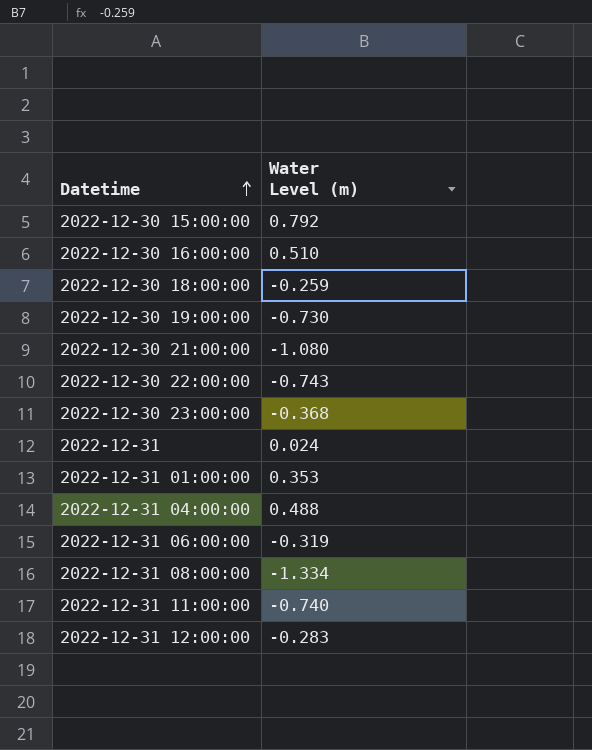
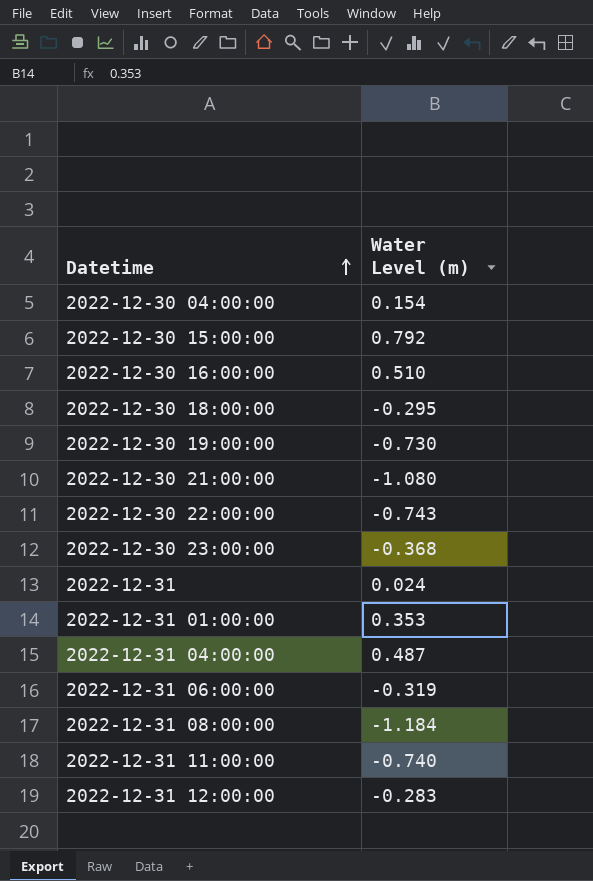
row 2022-12-30 04:00:00: none -> 0.154
2022-12-30 18:00:00 | Water Level (m): -0.259 -> -0.295
2022-12-31 04:00:00 | Water Level (m): 0.488 -> 0.487
2022-12-31 08:00:00 | Water Level (m): -1.334 -> -1.184

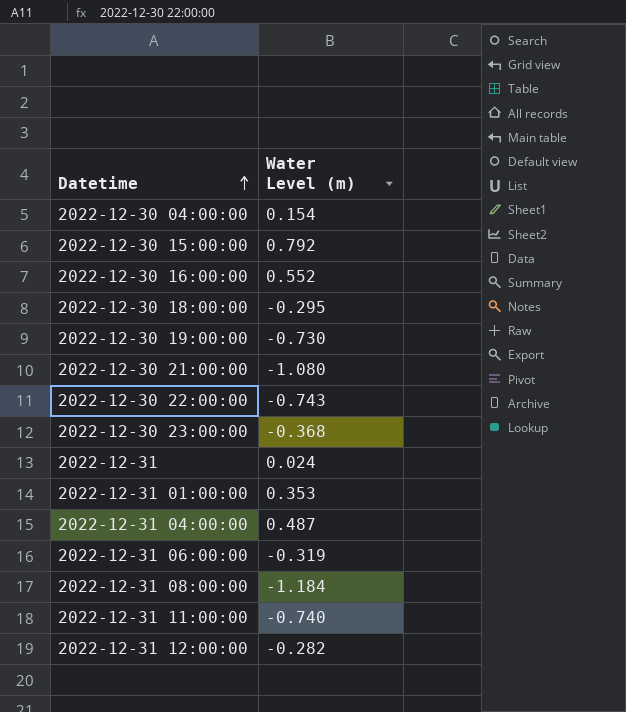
2022-12-30 16:00:00 | Water Level (m): 0.510 -> 0.552
2022-12-31 12:00:00 | Water Level (m): -0.283 -> -0.282

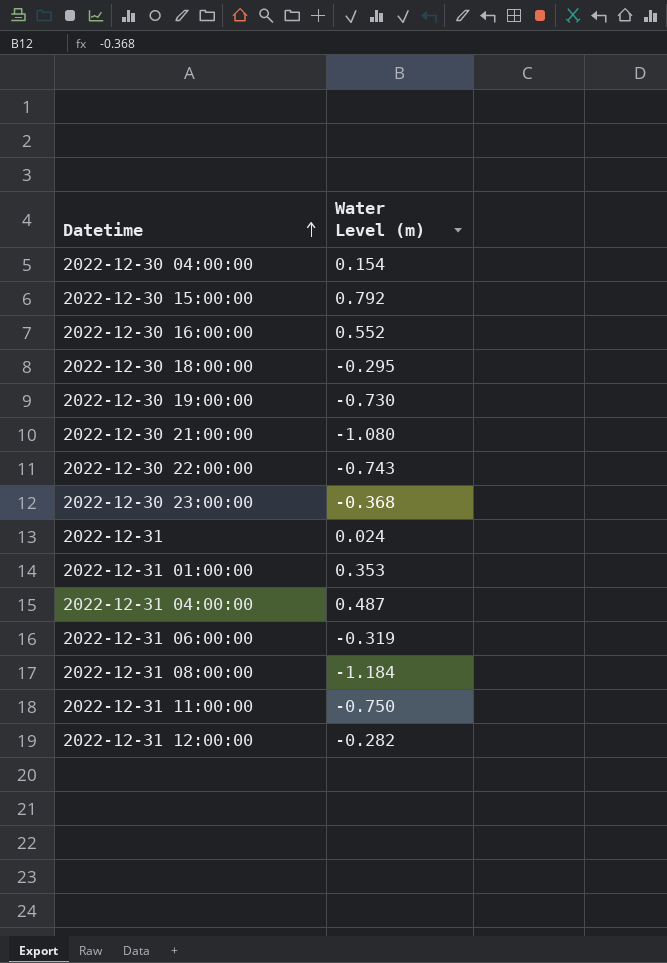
2022-12-31 11:00:00 | Water Level (m): -0.740 -> -0.750

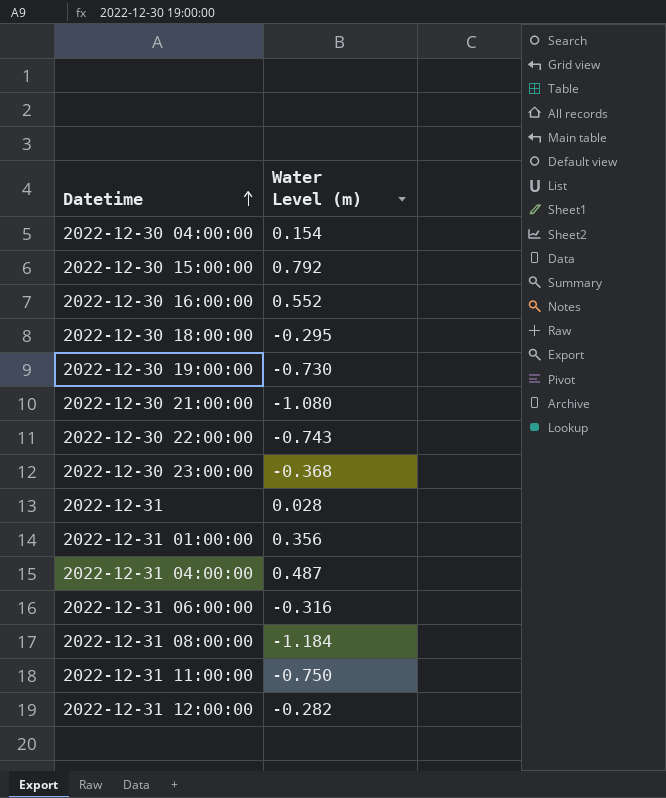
2022-12-31 | Water Level (m): 0.024 -> 0.028
2022-12-31 01:00:00 | Water Level (m): 0.353 -> 0.356
2022-12-31 06:00:00 | Water Level (m): -0.319 -> -0.316

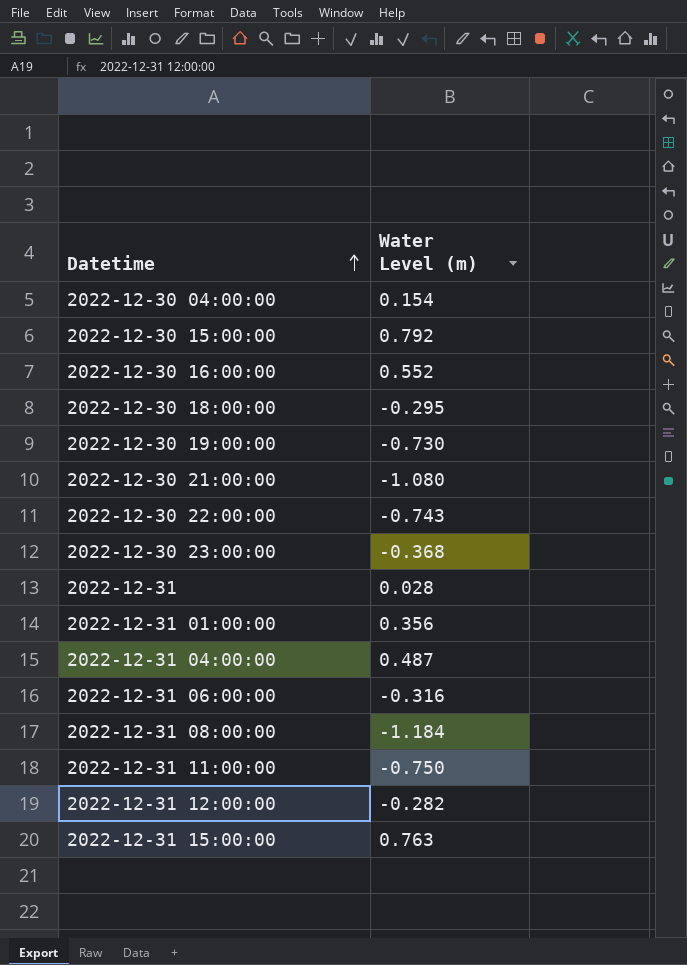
row 2022-12-31 15:00:00: none -> 0.763

